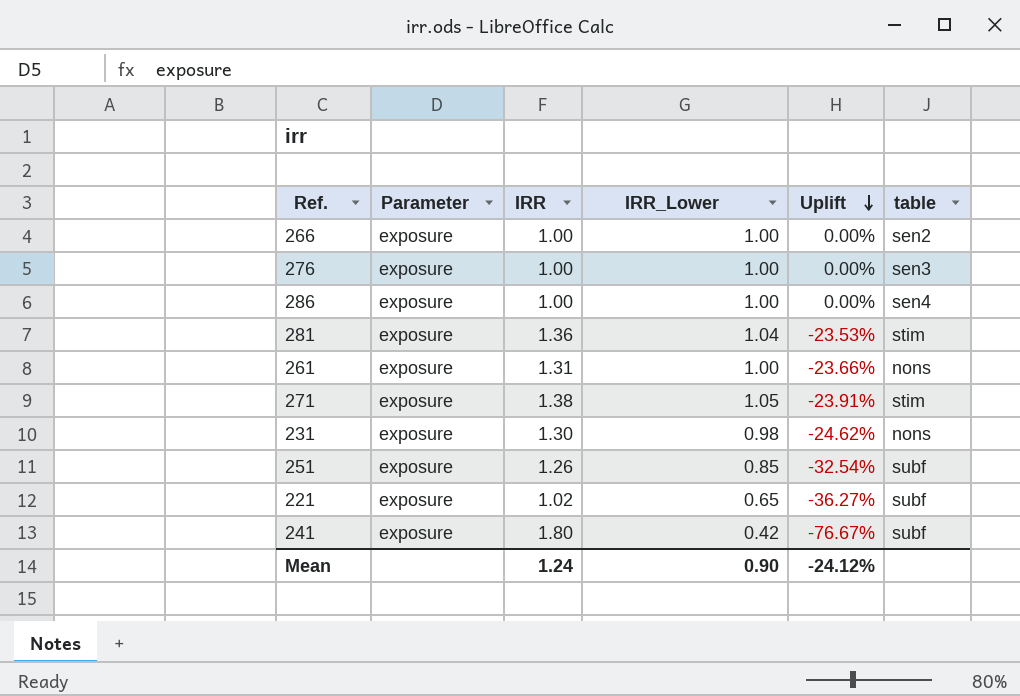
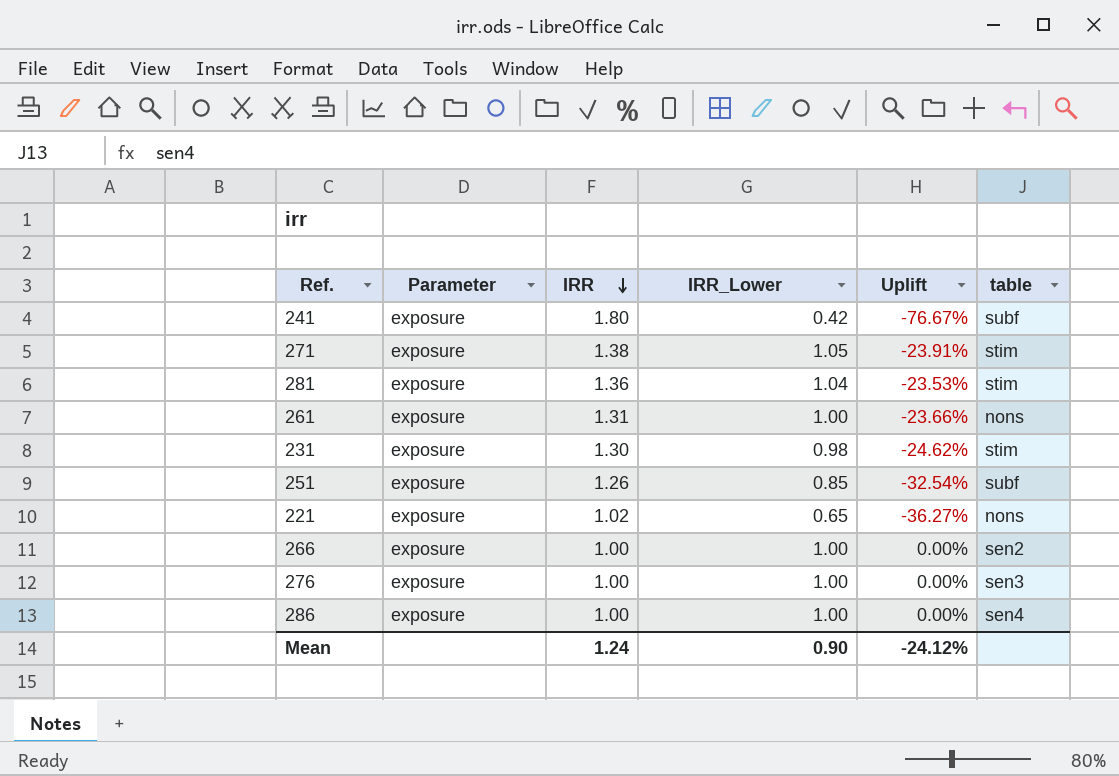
row order: Uplift descending -> IRR descending
231 | table: nons -> stim
221 | table: subf -> nons

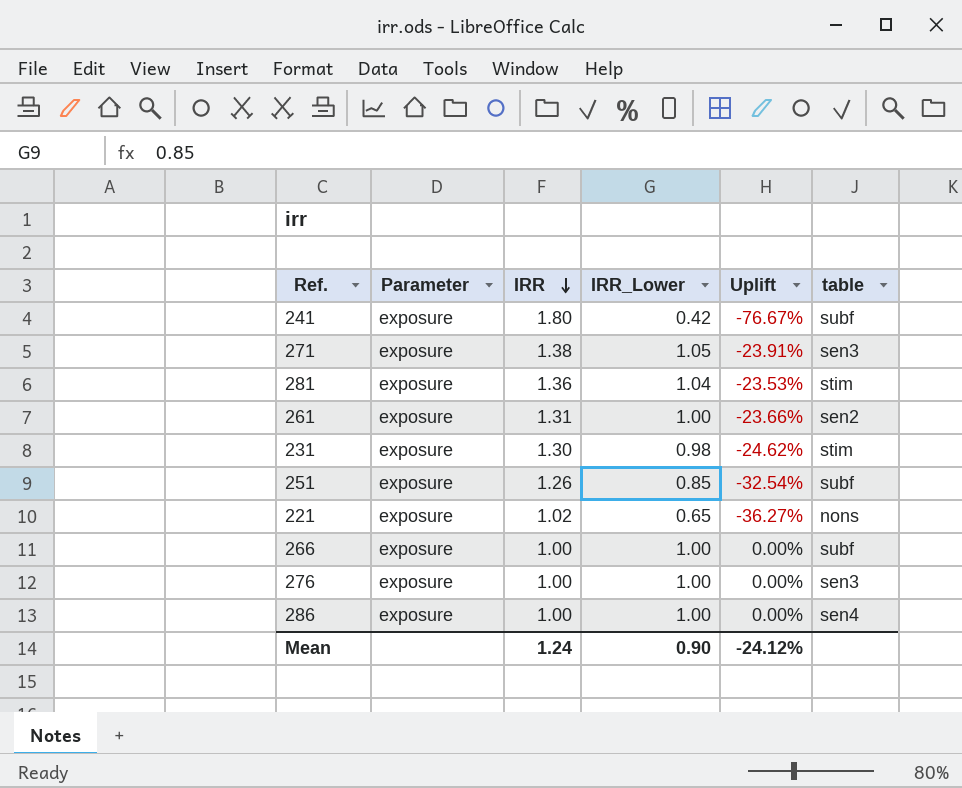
271 | table: stim -> sen3
261 | table: nons -> sen2
266 | table: sen2 -> subf

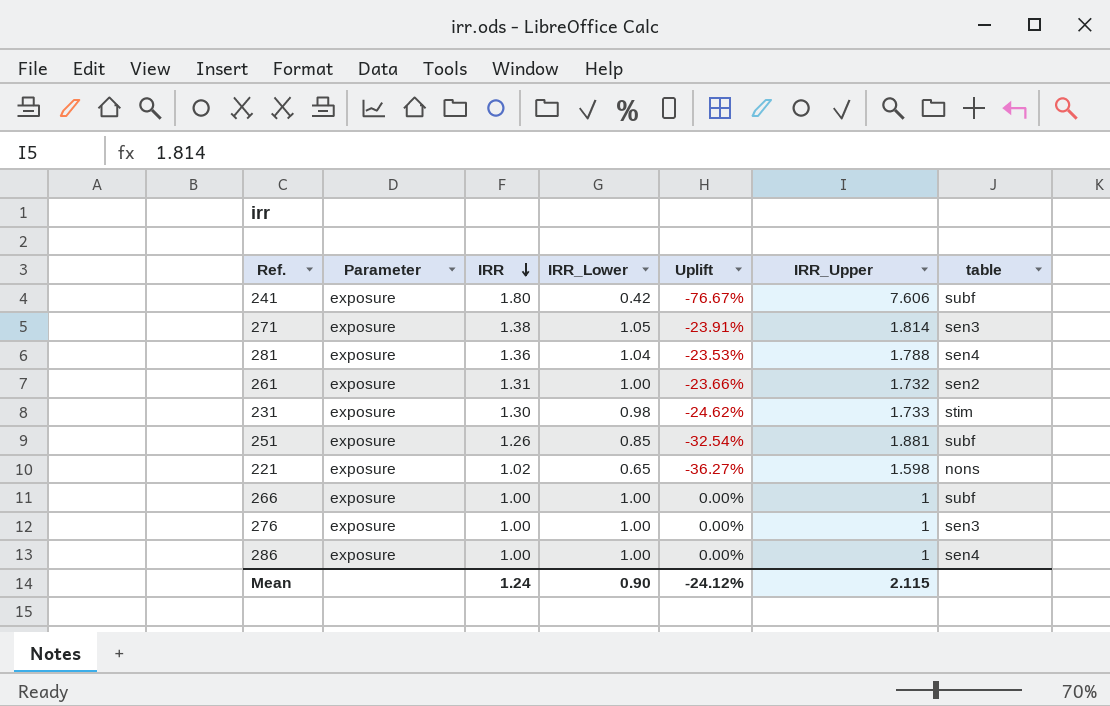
column IRR_Upper | position: none -> 6
281 | table: stim -> sen4

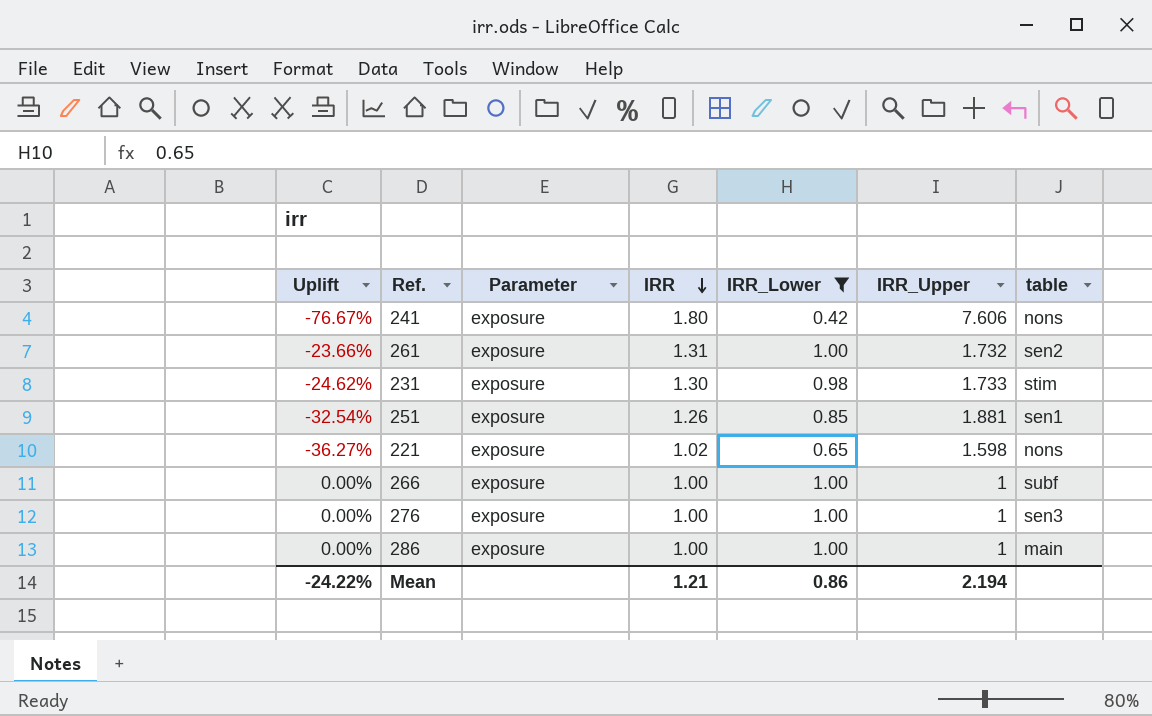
filter: none -> IRR_Lower <= 1.00
column Uplift | position: 5 -> 1
241 | table: subf -> nons
251 | table: subf -> sen1
286 | table: sen4 -> main
Mean | Uplift: -24.12% -> -24.22%
Mean | IRR: 1.24 -> 1.21
Mean | IRR_Lower: 0.90 -> 0.86
Mean | IRR_Upper: 2.115 -> 2.194

